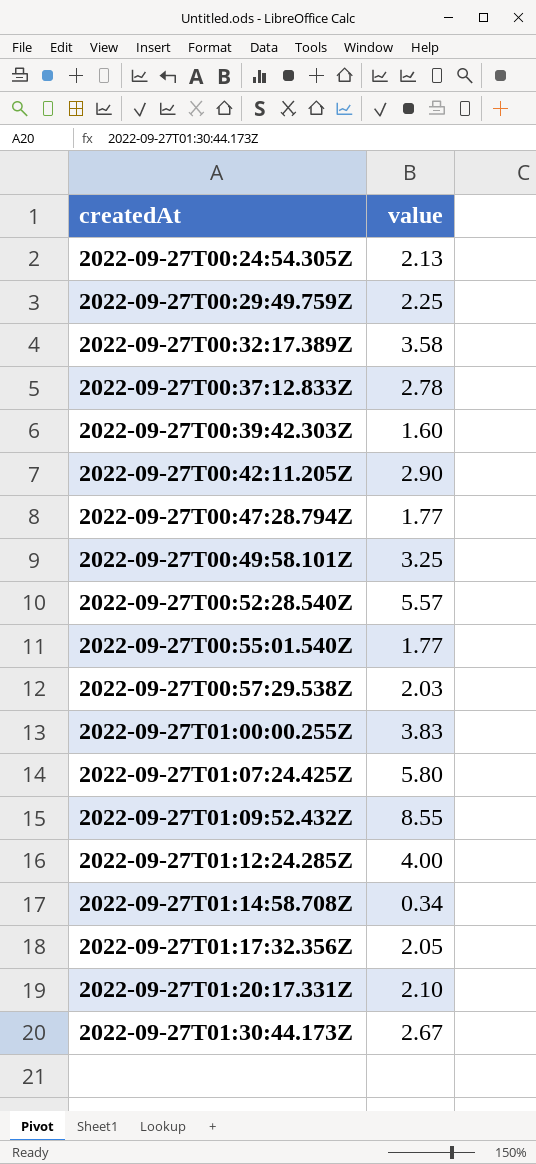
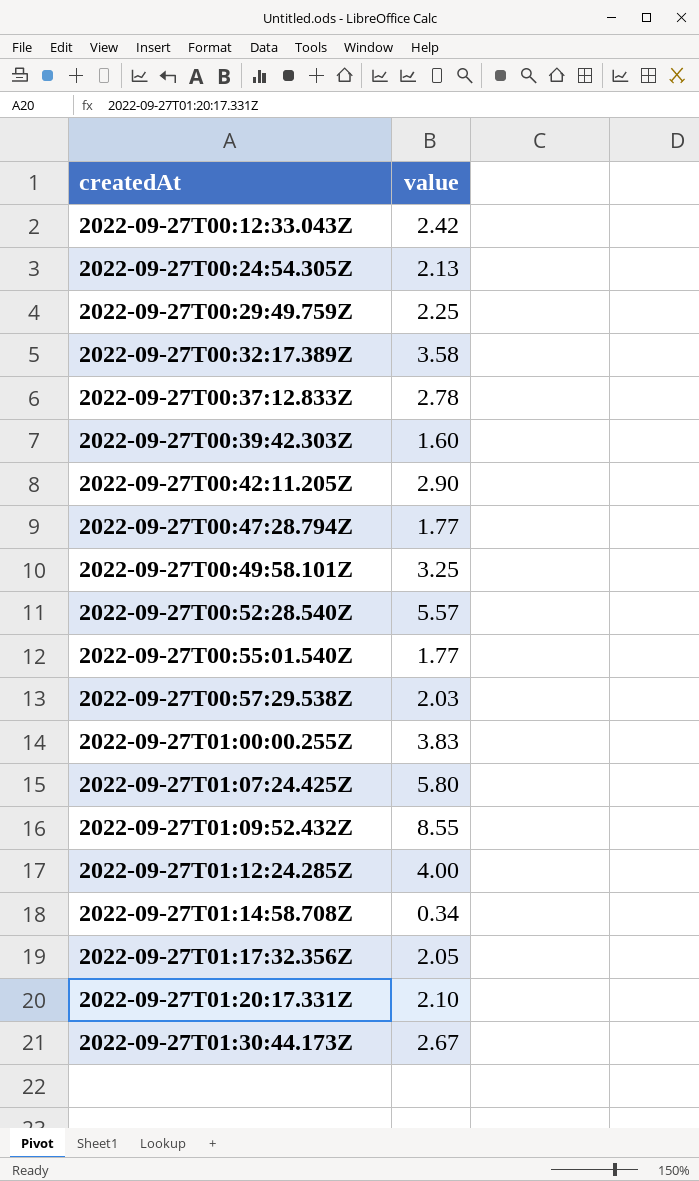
row 2022-09-27T00:12:33.043Z: none -> 2.42

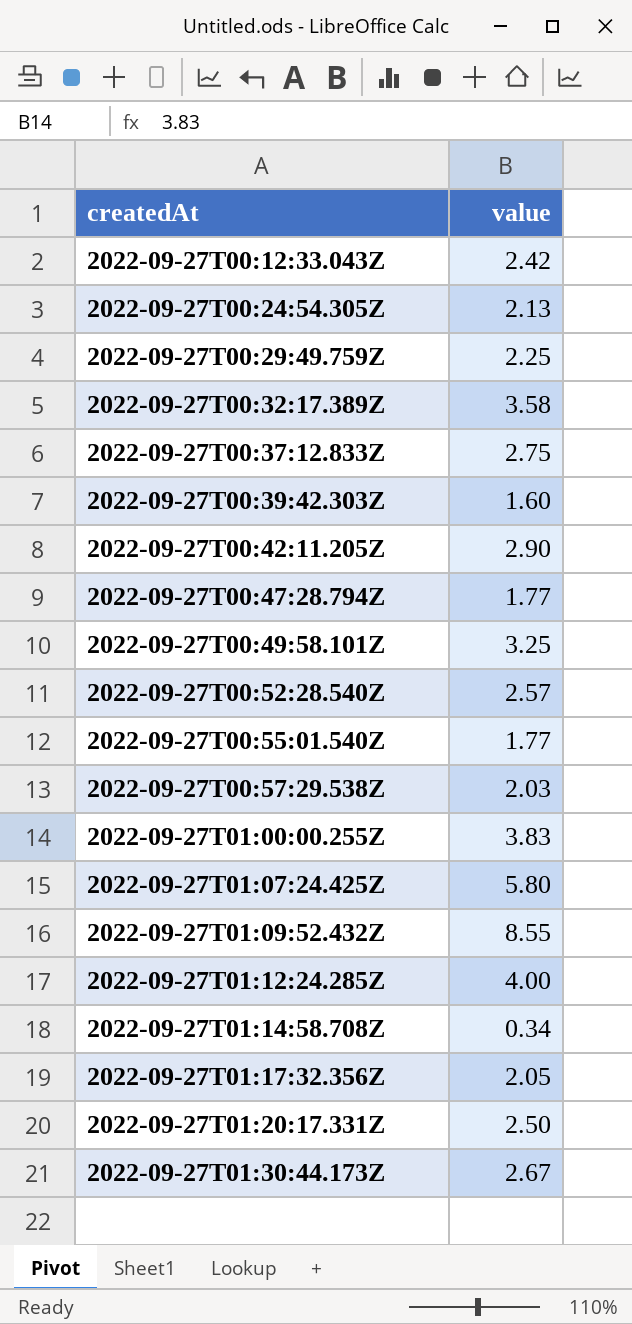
2022-09-27T00:37:12.833Z | value: 2.78 -> 2.75
2022-09-27T00:52:28.540Z | value: 5.57 -> 2.57
2022-09-27T01:20:17.331Z | value: 2.10 -> 2.50

